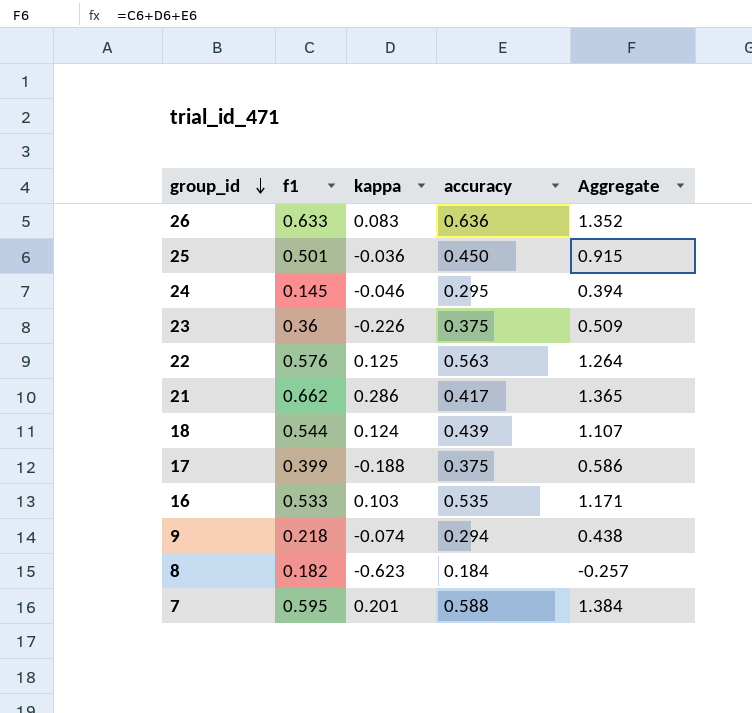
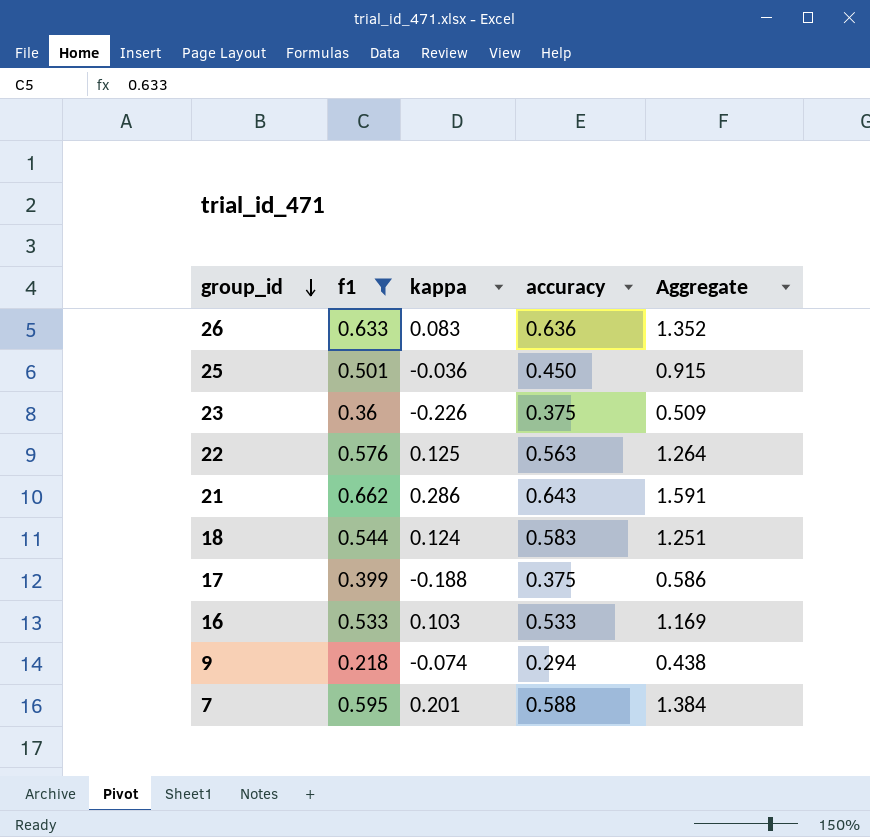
filter: none -> f1 >= 0.218
21 | accuracy: 0.417 -> 0.643
21 | Aggregate: 1.365 -> 1.591
18 | accuracy: 0.439 -> 0.583
18 | Aggregate: 1.107 -> 1.251
16 | accuracy: 0.535 -> 0.533
16 | Aggregate: 1.171 -> 1.169

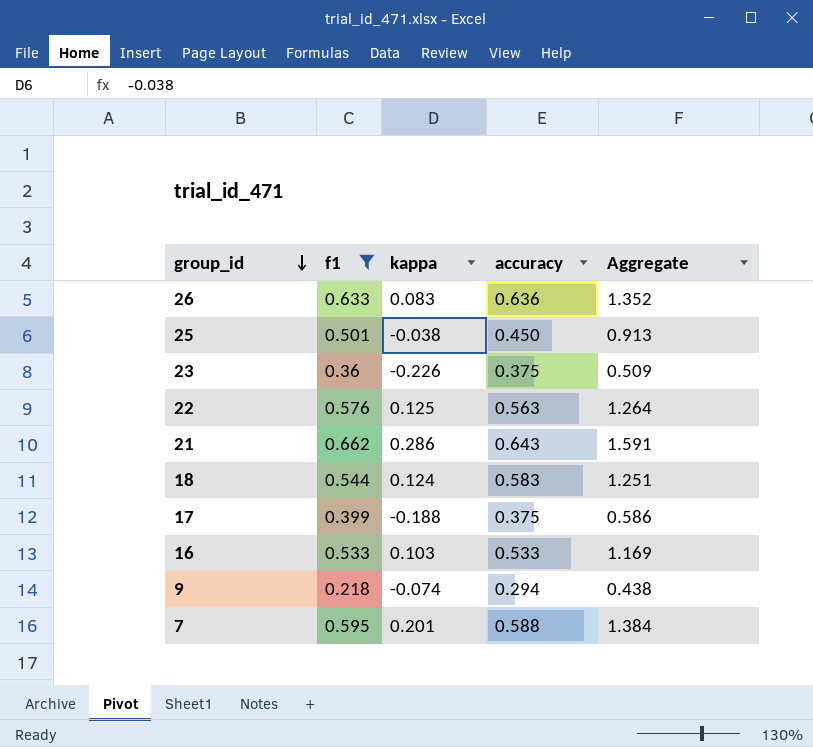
25 | kappa: -0.036 -> -0.038
25 | Aggregate: 0.915 -> 0.913

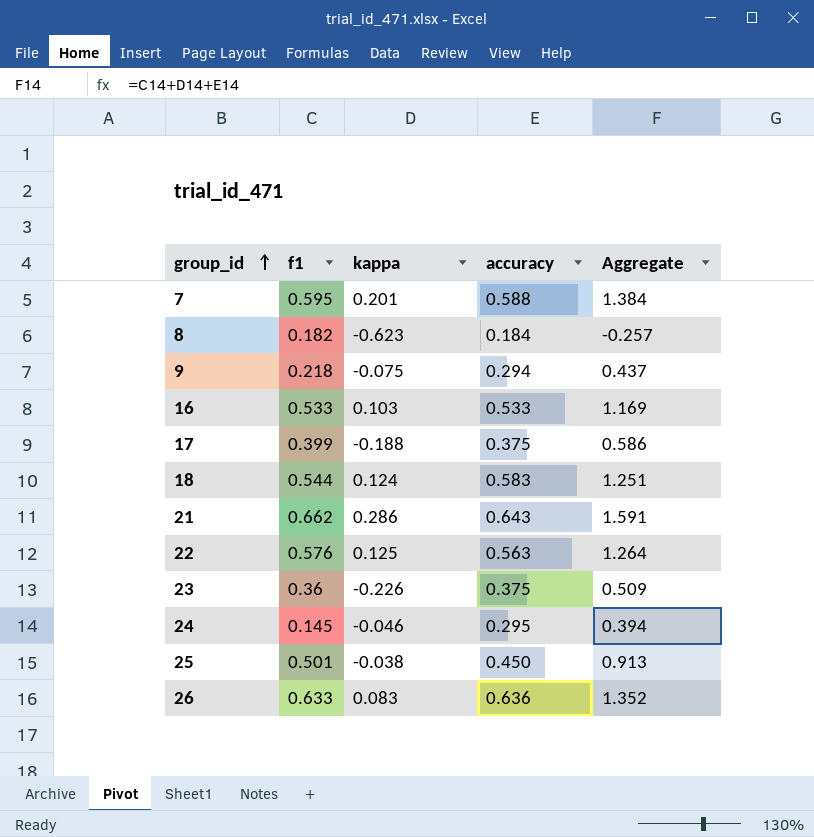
filter: f1 >= 0.218 -> none
row order: group_id descending -> group_id ascending
9 | kappa: -0.074 -> -0.075
9 | Aggregate: 0.438 -> 0.437

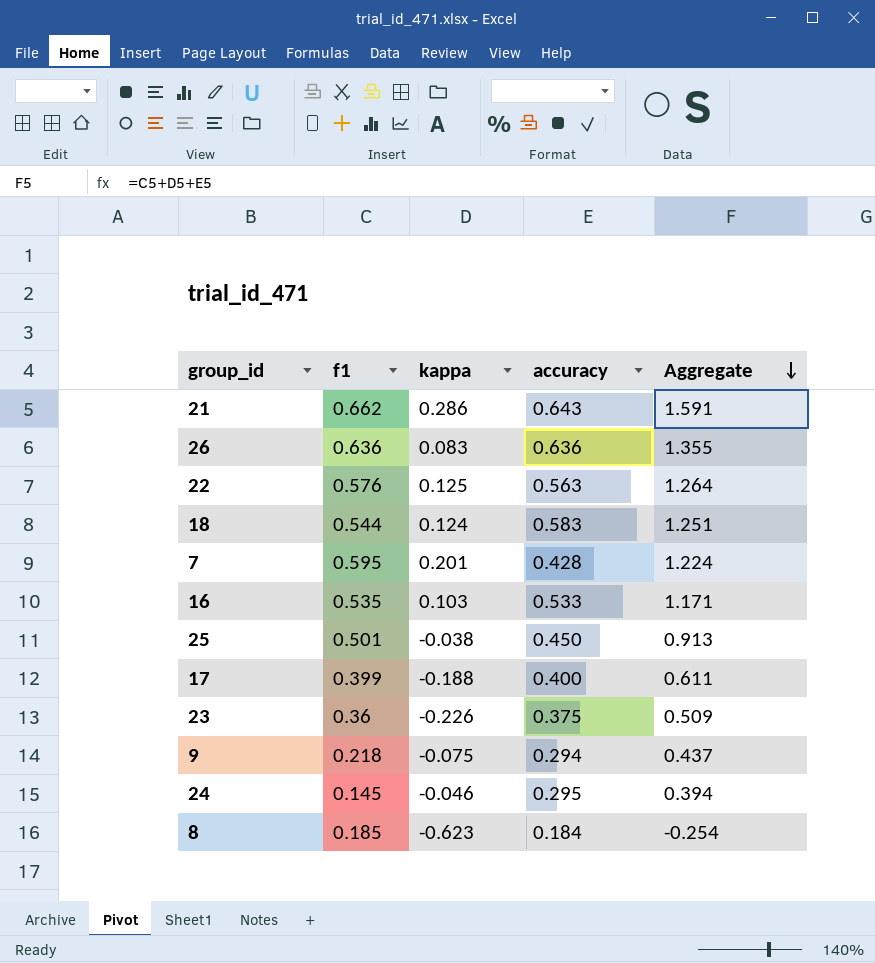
row order: group_id ascending -> Aggregate descending
26 | f1: 0.633 -> 0.636
26 | Aggregate: 1.352 -> 1.355
7 | accuracy: 0.588 -> 0.428
7 | Aggregate: 1.384 -> 1.224
16 | f1: 0.533 -> 0.535
16 | Aggregate: 1.169 -> 1.171
17 | accuracy: 0.375 -> 0.400
17 | Aggregate: 0.586 -> 0.611
8 | f1: 0.182 -> 0.185
8 | Aggregate: -0.257 -> -0.254

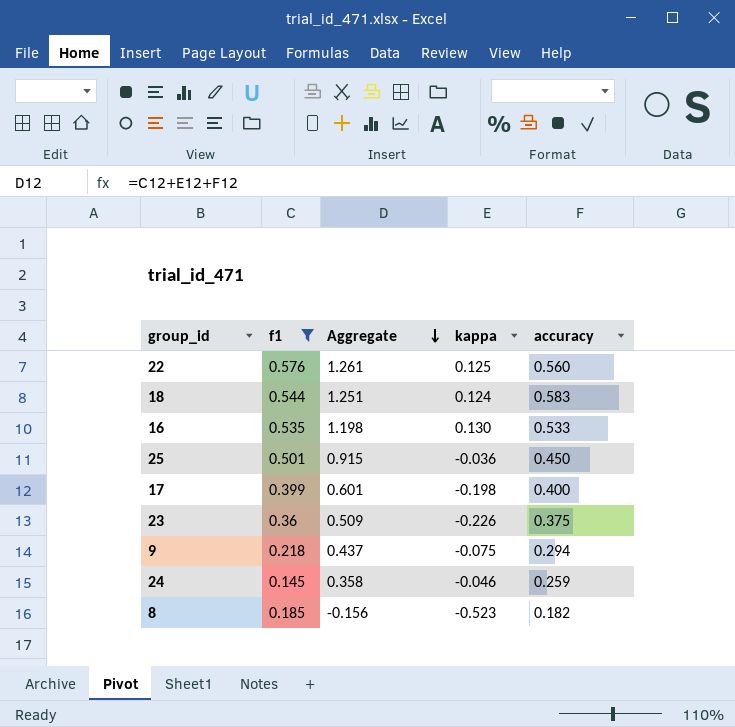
filter: none -> f1 <= 0.576
column Aggregate | position: 5 -> 3
22 | Aggregate: 1.264 -> 1.261
22 | accuracy: 0.563 -> 0.560
16 | Aggregate: 1.171 -> 1.198
16 | kappa: 0.103 -> 0.130
25 | Aggregate: 0.913 -> 0.915
25 | kappa: -0.038 -> -0.036
17 | Aggregate: 0.611 -> 0.601
17 | kappa: -0.188 -> -0.198
24 | Aggregate: 0.394 -> 0.358
24 | accuracy: 0.295 -> 0.259
8 | Aggregate: -0.254 -> -0.156
8 | kappa: -0.623 -> -0.523
8 | accuracy: 0.184 -> 0.182

